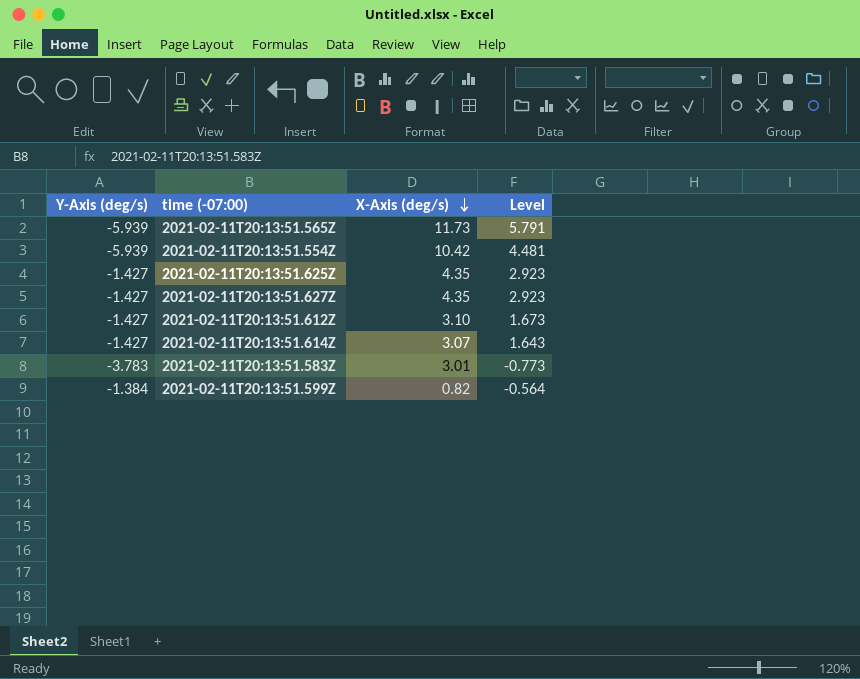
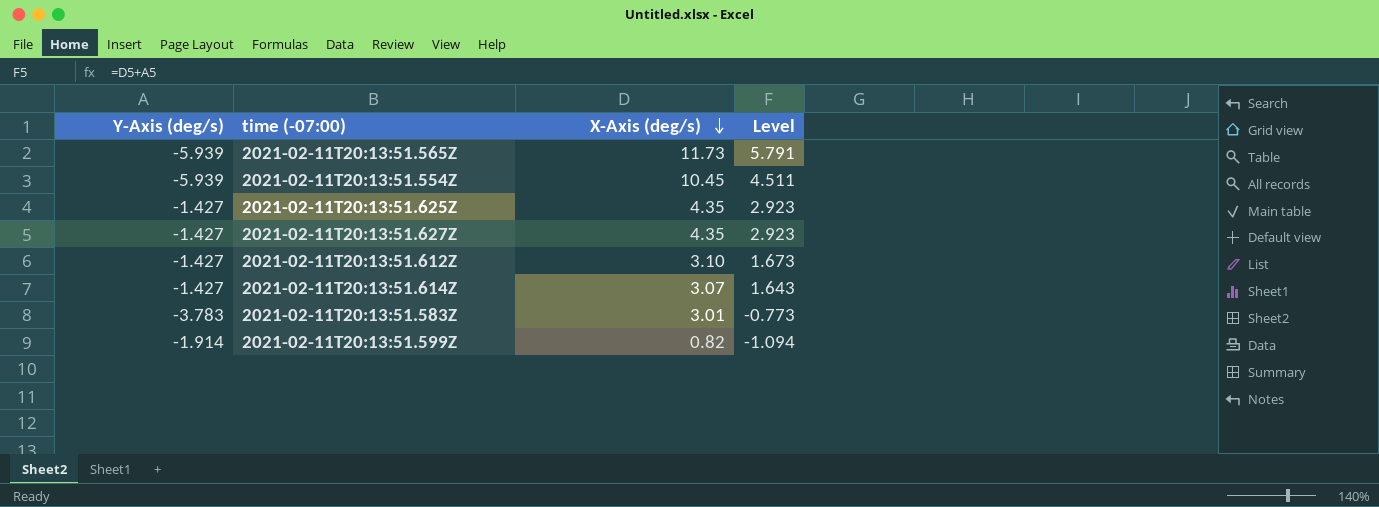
2021-02-11T20:13:51.554Z | X-Axis (deg/s): 10.42 -> 10.45
2021-02-11T20:13:51.554Z | Level: 4.481 -> 4.511
2021-02-11T20:13:51.599Z | Y-Axis (deg/s): -1.384 -> -1.914
2021-02-11T20:13:51.599Z | Level: -0.564 -> -1.094

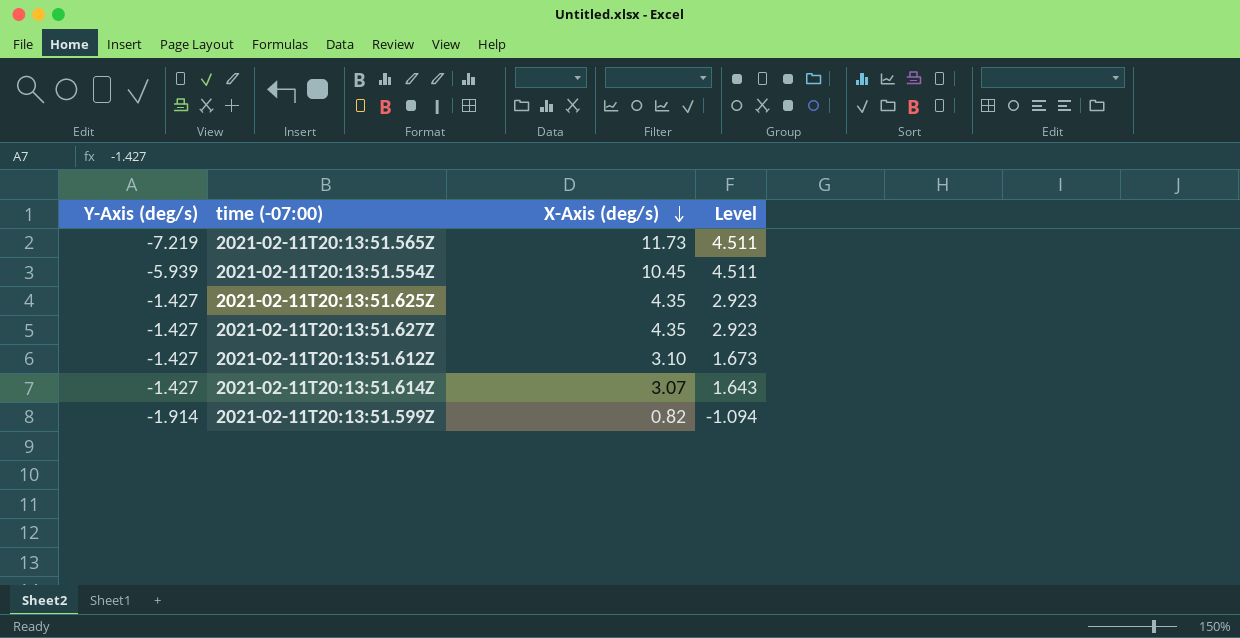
row 2021-02-11T20:13:51.583Z: -3.783 | 3.01 | -0.773 -> none
2021-02-11T20:13:51.565Z | Y-Axis (deg/s): -5.939 -> -7.219
2021-02-11T20:13:51.565Z | Level: 5.791 -> 4.511

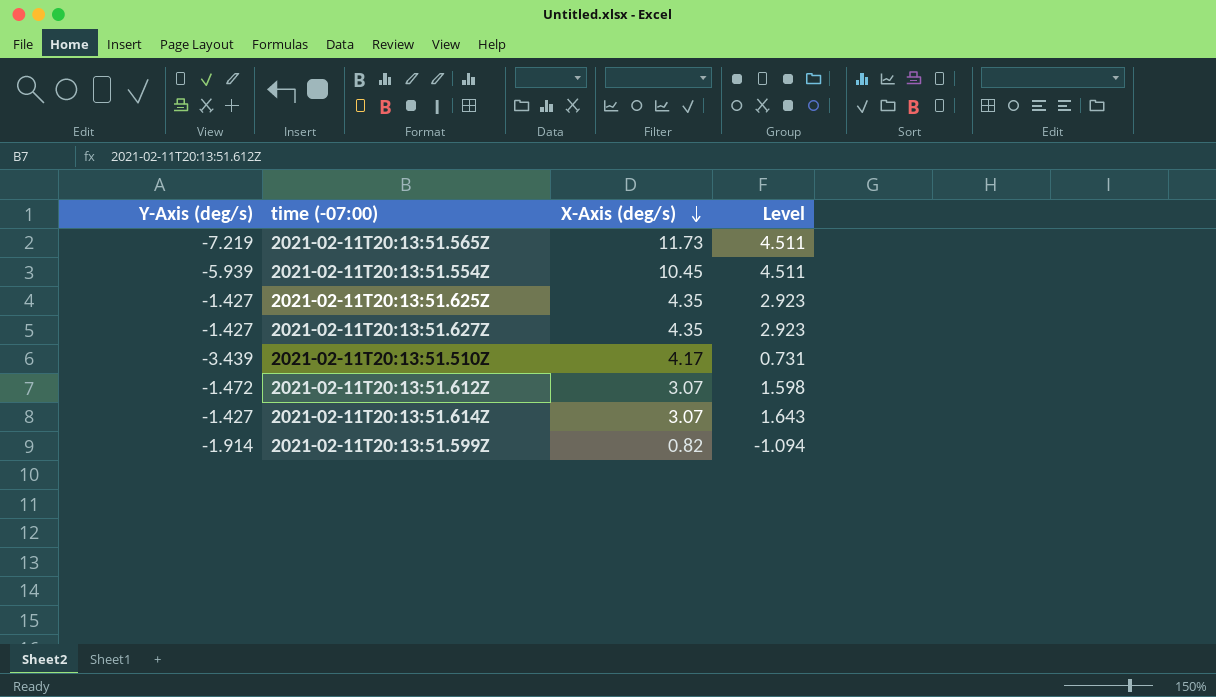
row 2021-02-11T20:13:51.510Z: none -> -3.439 | 4.17 | 0.731
2021-02-11T20:13:51.612Z | Y-Axis (deg/s): -1.427 -> -1.472
2021-02-11T20:13:51.612Z | X-Axis (deg/s): 3.10 -> 3.07
2021-02-11T20:13:51.612Z | Level: 1.673 -> 1.598

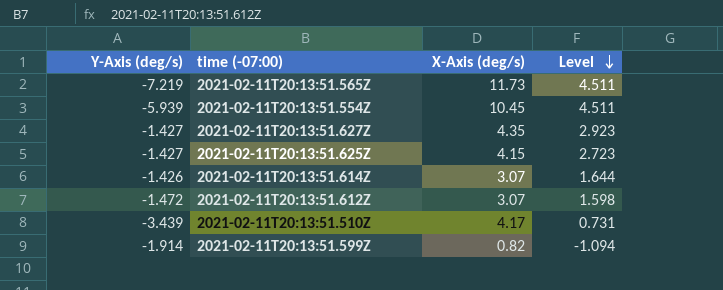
row order: X-Axis (deg/s) descending -> Level descending
2021-02-11T20:13:51.625Z | X-Axis (deg/s): 4.35 -> 4.15
2021-02-11T20:13:51.625Z | Level: 2.923 -> 2.723
2021-02-11T20:13:51.614Z | Y-Axis (deg/s): -1.427 -> -1.426
2021-02-11T20:13:51.614Z | Level: 1.643 -> 1.644

